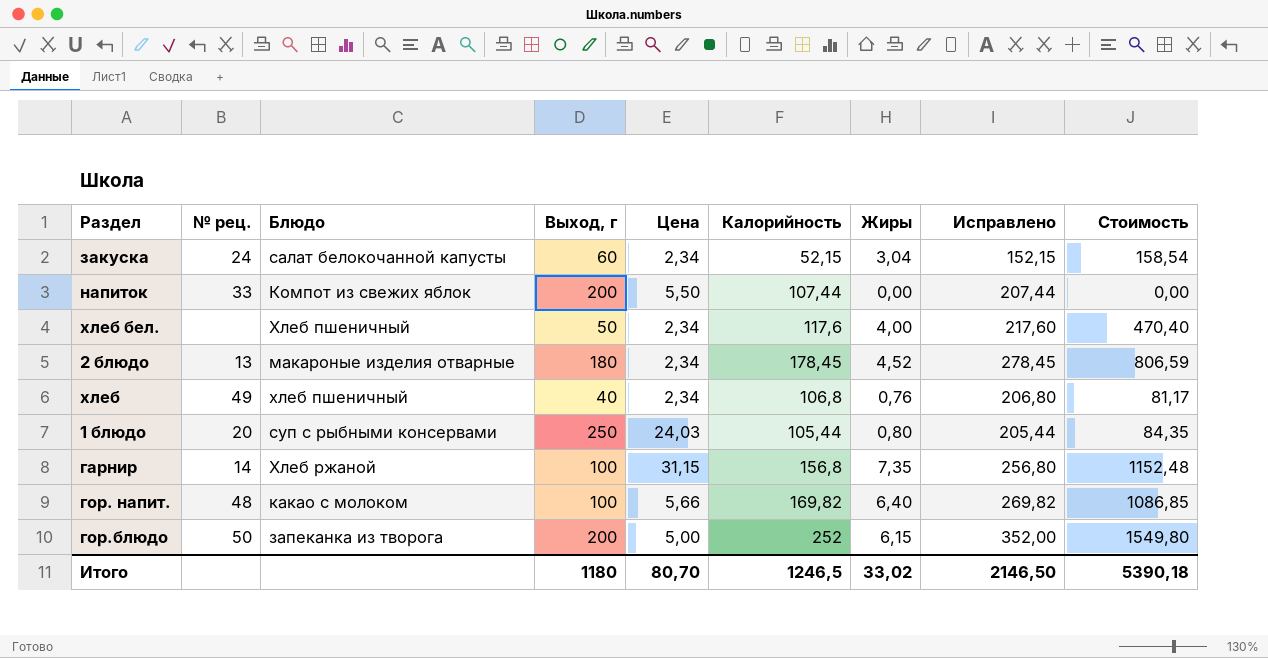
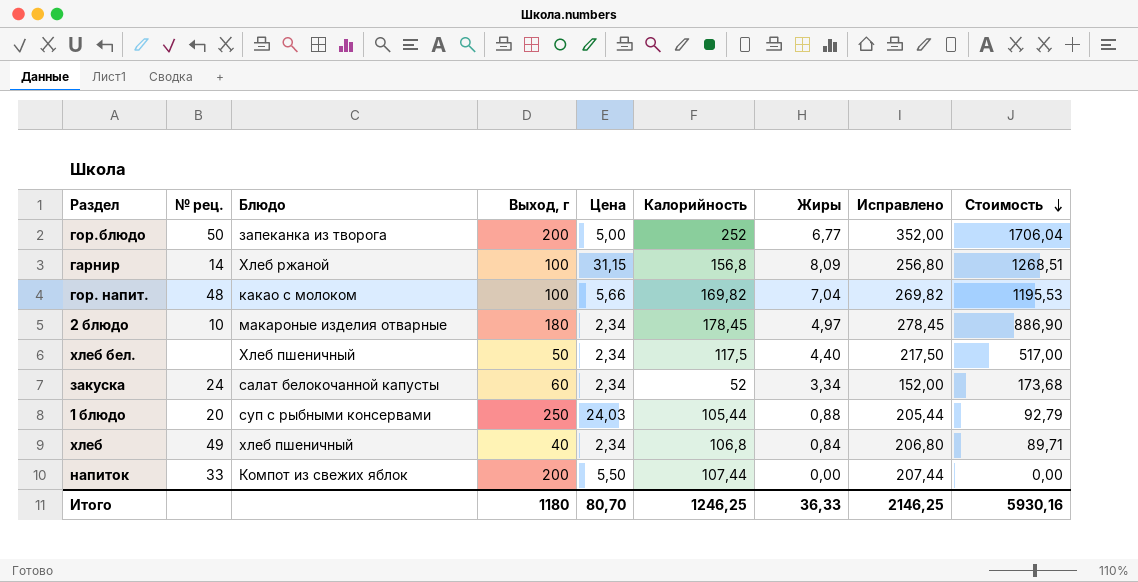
row order: none -> Стоимость descending
гор.блюдо | Жиры: 6,15 -> 6,77
гор.блюдо | Стоимость: 1549,80 -> 1706,04
гарнир | Жиры: 7,35 -> 8,09
гарнир | Стоимость: 1152,48 -> 1268,51
гор. напит. | Жиры: 6,40 -> 7,04
гор. напит. | Стоимость: 1086,85 -> 1195,53
2 блюдо | № рец.: 13 -> 10
2 блюдо | Жиры: 4,52 -> 4,97
2 блюдо | Стоимость: 806,59 -> 886,90
хлеб бел. | Калорийность: 117,6 -> 117,5
хлеб бел. | Жиры: 4,00 -> 4,40
хлеб бел. | Исправлено: 217,60 -> 217,50
хлеб бел. | Стоимость: 470,40 -> 517,00
закуска | Калорийность: 52,15 -> 52
закуска | Жиры: 3,04 -> 3,34
закуска | Исправлено: 152,15 -> 152,00
закуска | Стоимость: 158,54 -> 173,68
1 блюдо | Жиры: 0,80 -> 0,88
1 блюдо | Стоимость: 84,35 -> 92,79
хлеб | Жиры: 0,76 -> 0,84
хлеб | Стоимость: 81,17 -> 89,71
Итого | Калорийность: 1246,5 -> 1246,25
Итого | Жиры: 33,02 -> 36,33
Итого | Исправлено: 2146,50 -> 2146,25
Итого | Стоимость: 5390,18 -> 5930,16

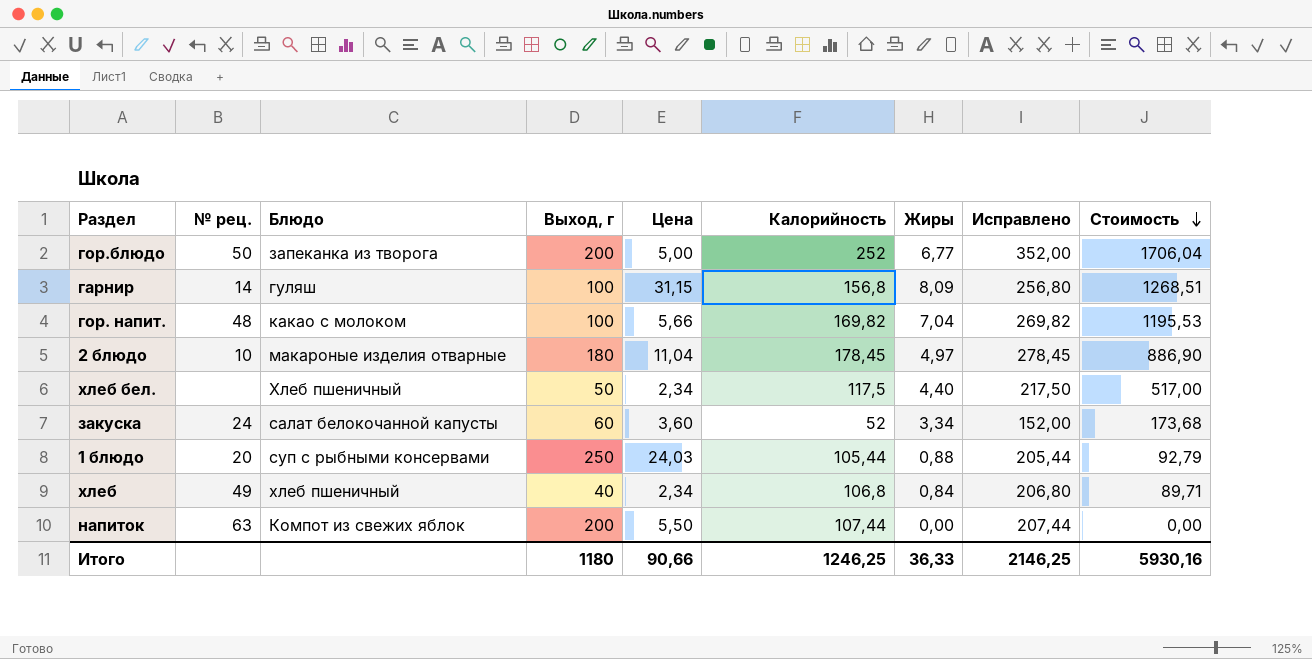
гарнир | Блюдо: Хлеб ржаной -> гуляш
2 блюдо | Цена: 2,34 -> 11,04
закуска | Цена: 2,34 -> 3,60
напиток | № рец.: 33 -> 63
Итого | Цена: 80,70 -> 90,66

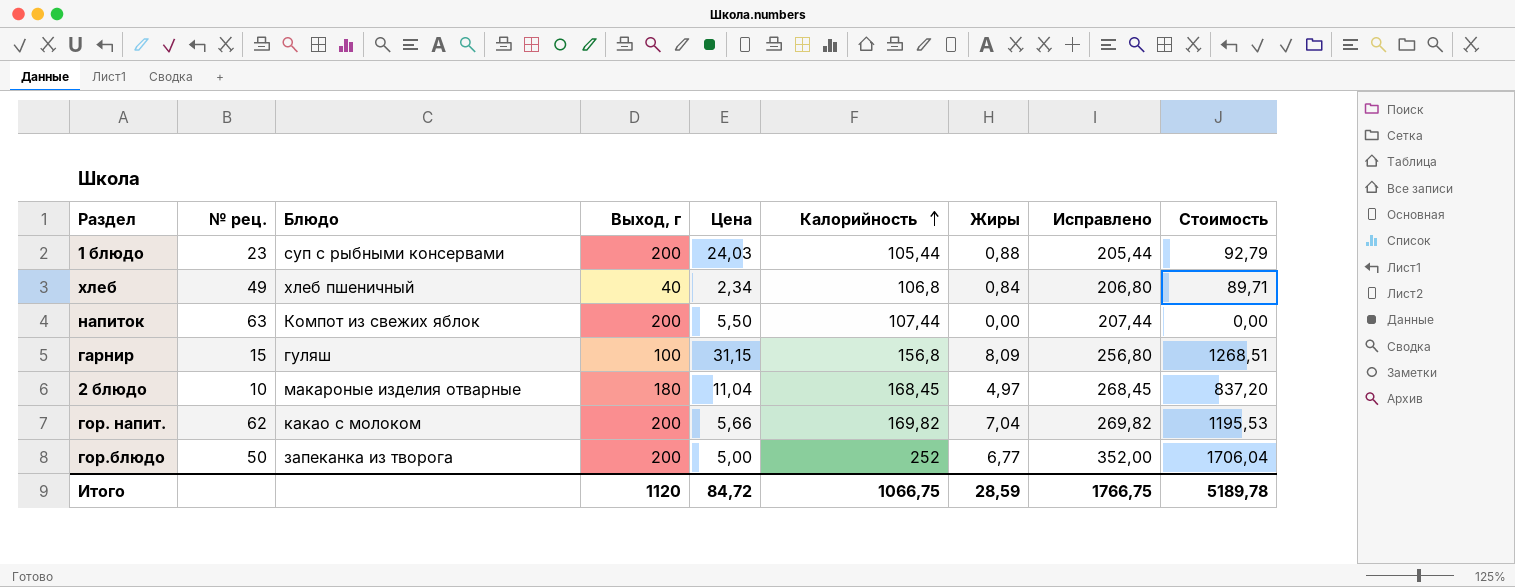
row order: Стоимость descending -> Калорийность ascending
row хлеб бел.: none | Хлеб пшеничный | 50 | 2,34 | 117,5 | 4,40 | 217,50 | 517,00 -> none
row закуска: 24 | салат белокочанной капусты | 60 | 3,60 | 52 | 3,34 | 152,00 | 173,68 -> none
1 блюдо | № рец.: 20 -> 23
1 блюдо | Выход, г: 250 -> 200
гарнир | № рец.: 14 -> 15
2 блюдо | Калорийность: 178,45 -> 168,45
2 блюдо | Исправлено: 278,45 -> 268,45
2 блюдо | Стоимость: 886,90 -> 837,20
гор. напит. | № рец.: 48 -> 62
гор. напит. | Выход, г: 100 -> 200
Итого | Выход, г: 1180 -> 1120
Итого | Цена: 90,66 -> 84,72
Итого | Калорийность: 1246,25 -> 1066,75
Итого | Жиры: 36,33 -> 28,59
Итого | Исправлено: 2146,25 -> 1766,75
Итого | Стоимость: 5930,16 -> 5189,78

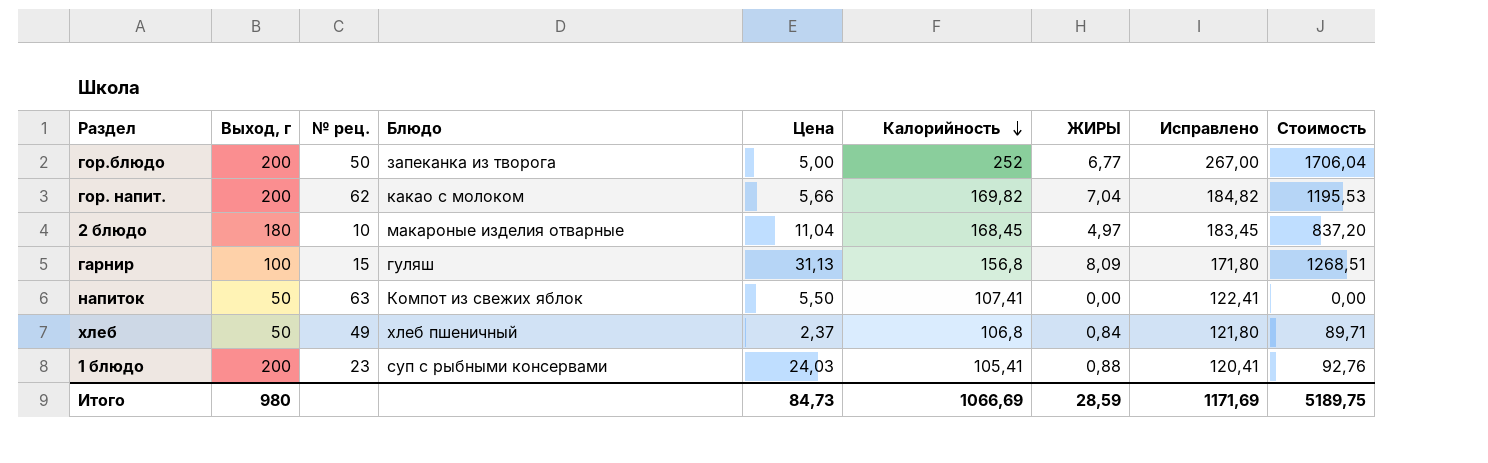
row order: Калорийность ascending -> Калорийность descending
column Выход, г | position: 4 -> 2
column name: Жиры -> ЖИРЫ
column Исправлено | formula: [Калорийность] + 100 -> [Калорийность] + 15
гарнир | Цена: 31,15 -> 31,13
напиток | Выход, г: 200 -> 50
напиток | Калорийность: 107,44 -> 107,41
хлеб | Выход, г: 40 -> 50
хлеб | Цена: 2,34 -> 2,37
1 блюдо | Калорийность: 105,44 -> 105,41
1 блюдо | Стоимость: 92,79 -> 92,76
Итого | Выход, г: 1120 -> 980
Итого | Цена: 84,72 -> 84,73
Итого | Калорийность: 1066,75 -> 1066,69
Итого | Исправлено: 1766,75 -> 1171,69
Итого | Стоимость: 5189,78 -> 5189,75

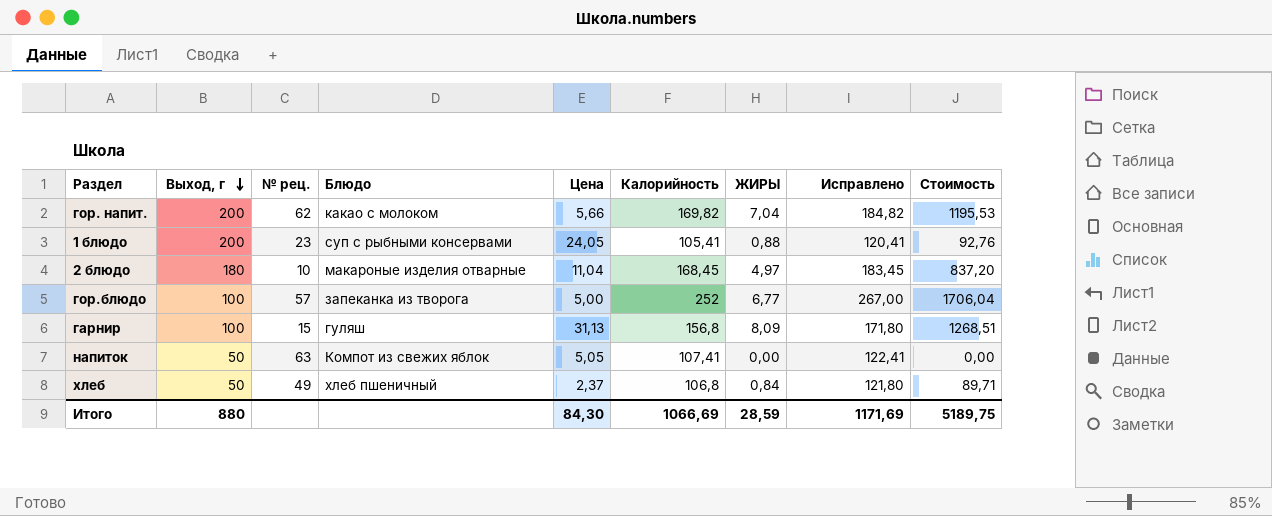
row order: Калорийность descending -> Выход, г descending
1 блюдо | Цена: 24,03 -> 24,05
гор.блюдо | Выход, г: 200 -> 100
гор.блюдо | № рец.: 50 -> 57
напиток | Цена: 5,50 -> 5,05
Итого | Выход, г: 980 -> 880
Итого | Цена: 84,73 -> 84,30

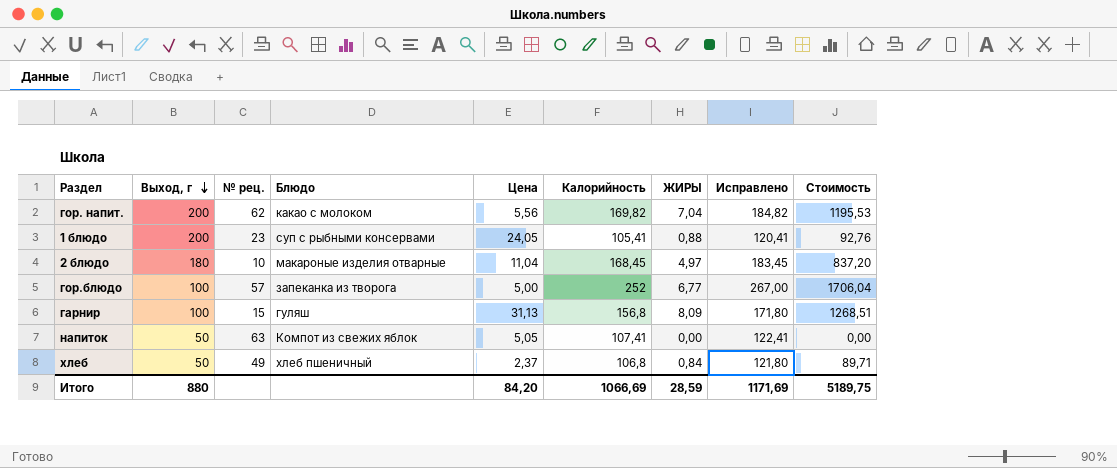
гор. напит. | Цена: 5,66 -> 5,56
Итого | Цена: 84,30 -> 84,20

